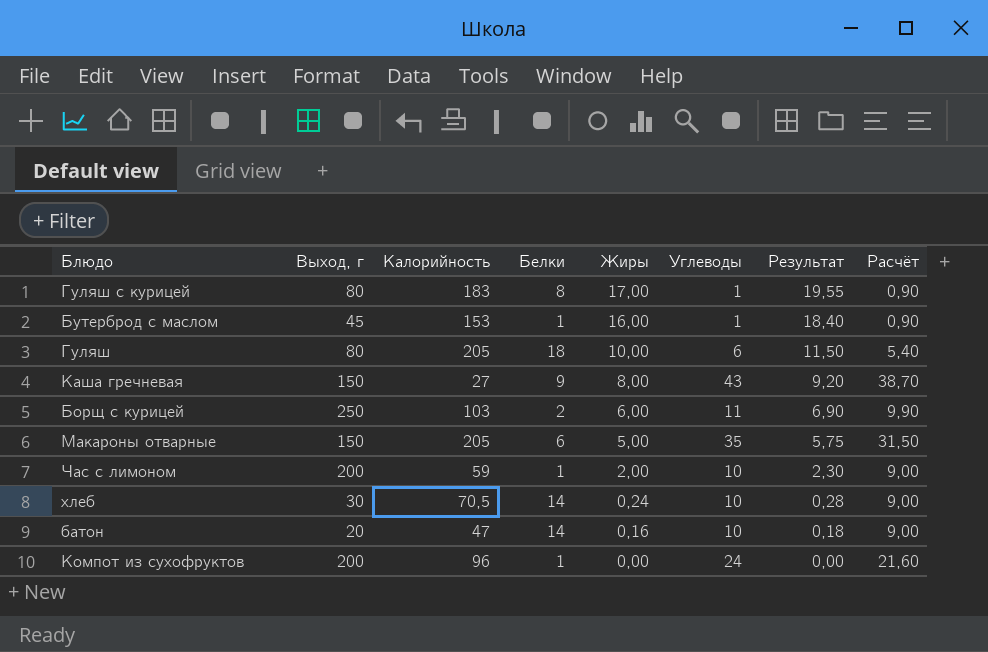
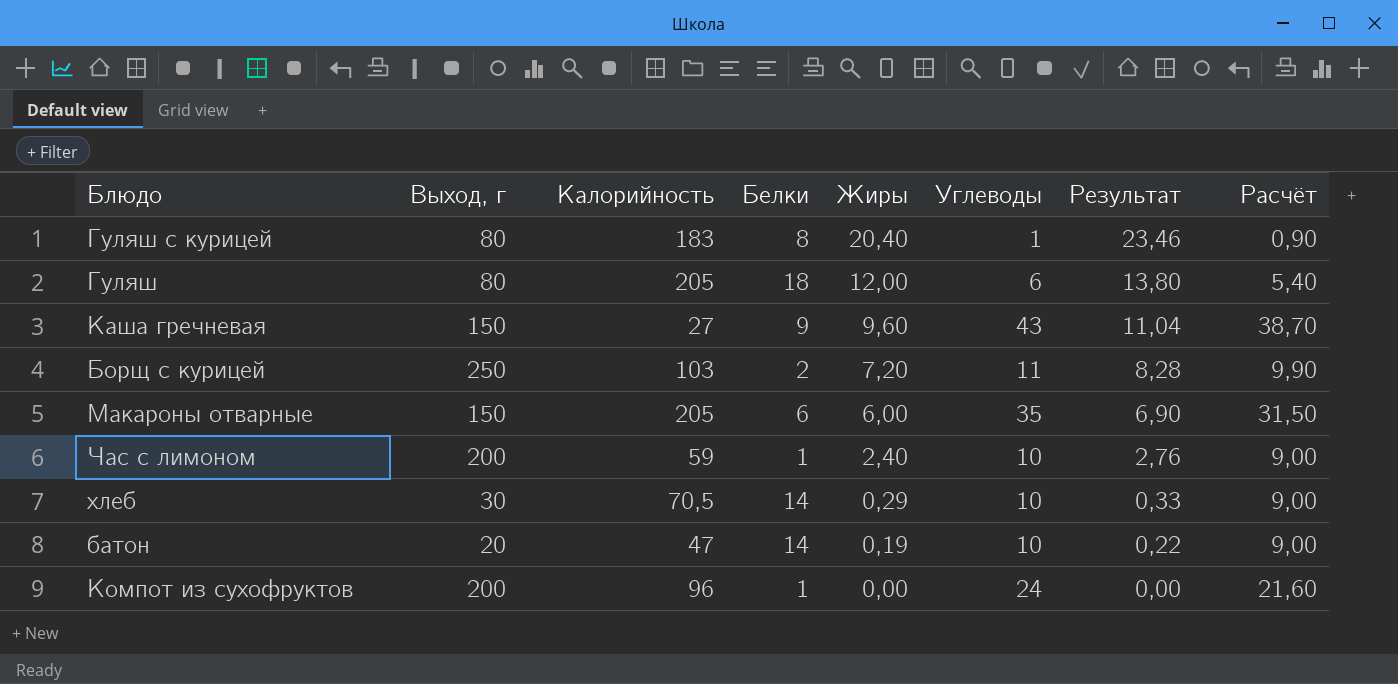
row Бутерброд с маслом: 45 | 153 | 1 | 16,00 | 1 | 18,40 | 0,90 -> none
Гуляш с курицей | Жиры: 17,00 -> 20,40
Гуляш с курицей | Результат: 19,55 -> 23,46
Гуляш | Жиры: 10,00 -> 12,00
Гуляш | Результат: 11,50 -> 13,80
Каша гречневая | Жиры: 8,00 -> 9,60
Каша гречневая | Результат: 9,20 -> 11,04
Борщ с курицей | Жиры: 6,00 -> 7,20
Борщ с курицей | Результат: 6,90 -> 8,28
Макароны отварные | Жиры: 5,00 -> 6,00
Макароны отварные | Результат: 5,75 -> 6,90
Час с лимоном | Жиры: 2,00 -> 2,40
Час с лимоном | Результат: 2,30 -> 2,76
хлеб | Жиры: 0,24 -> 0,29
хлеб | Результат: 0,28 -> 0,33
батон | Жиры: 0,16 -> 0,19
батон | Результат: 0,18 -> 0,22

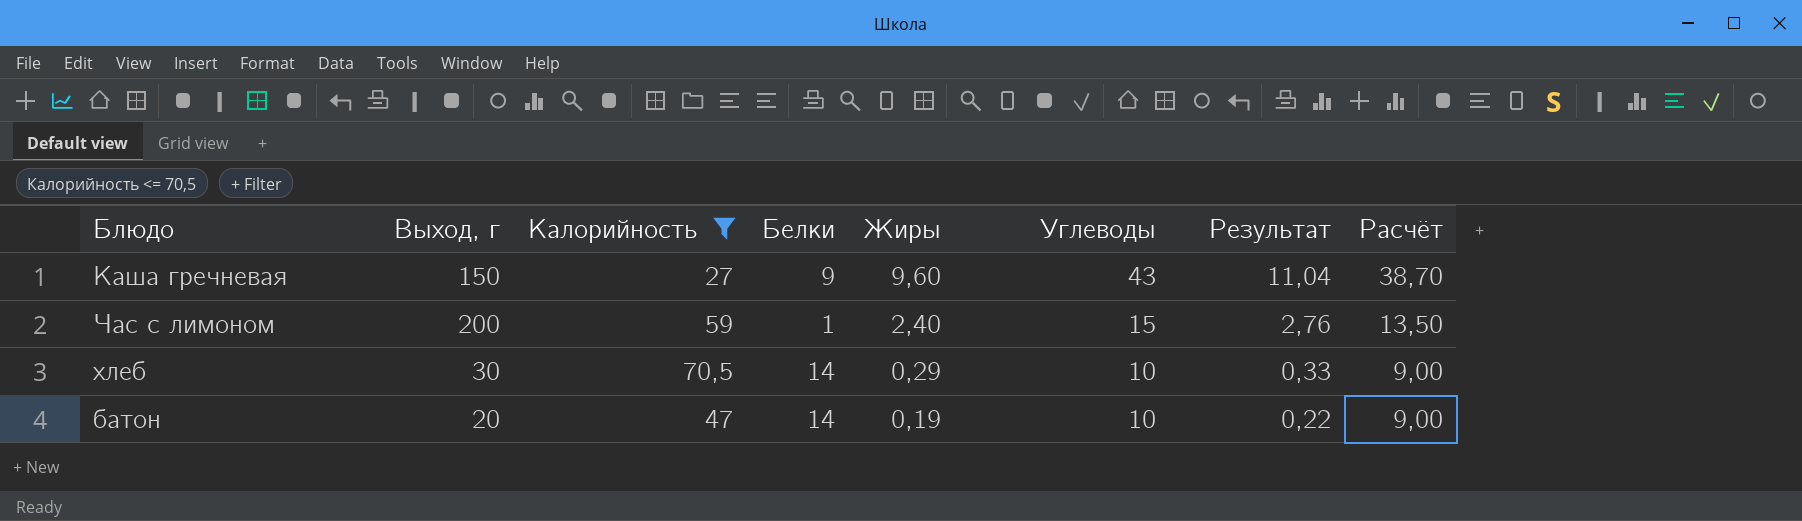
filter: none -> Калорийность <= 70,5
Час с лимоном | Углеводы: 10 -> 15
Час с лимоном | Расчёт: 9,00 -> 13,50

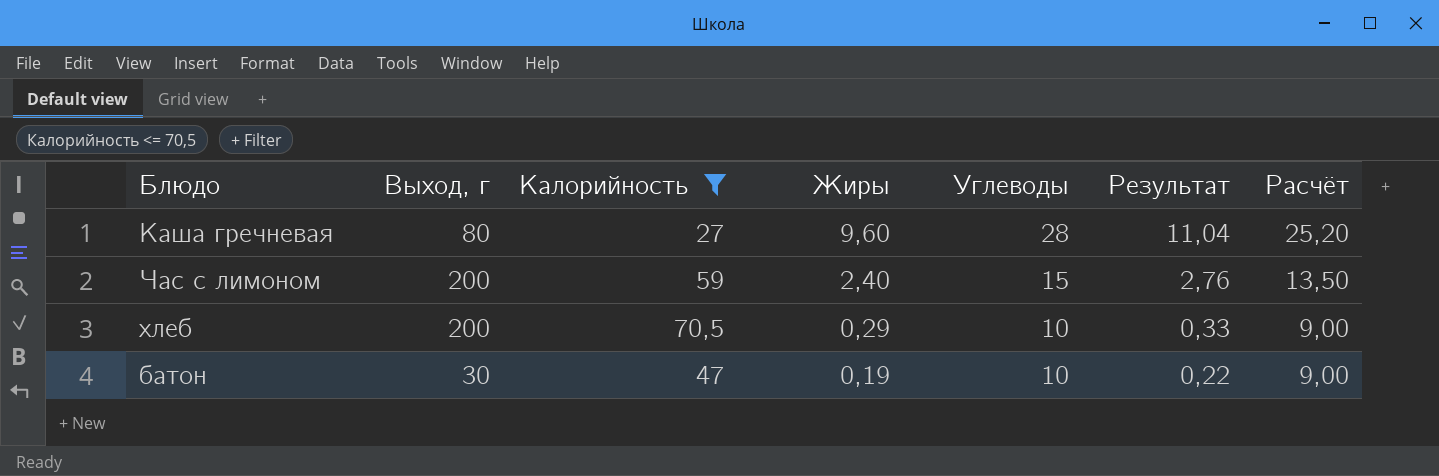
column Белки | position: 4 -> none
Каша гречневая | Выход, г: 150 -> 80
Каша гречневая | Углеводы: 43 -> 28
Каша гречневая | Расчёт: 38,70 -> 25,20
хлеб | Выход, г: 30 -> 200
батон | Выход, г: 20 -> 30

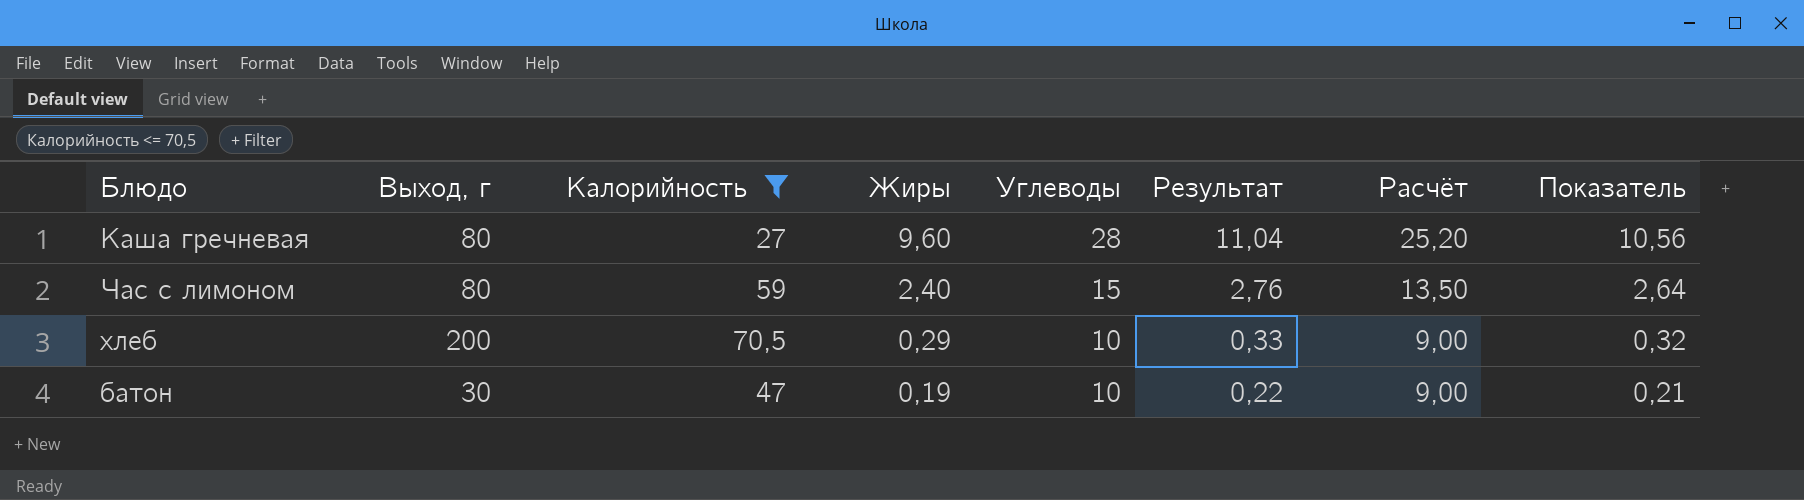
column Показатель | formula: none -> [Жиры] * 1,1
Час с лимоном | Выход, г: 200 -> 80

